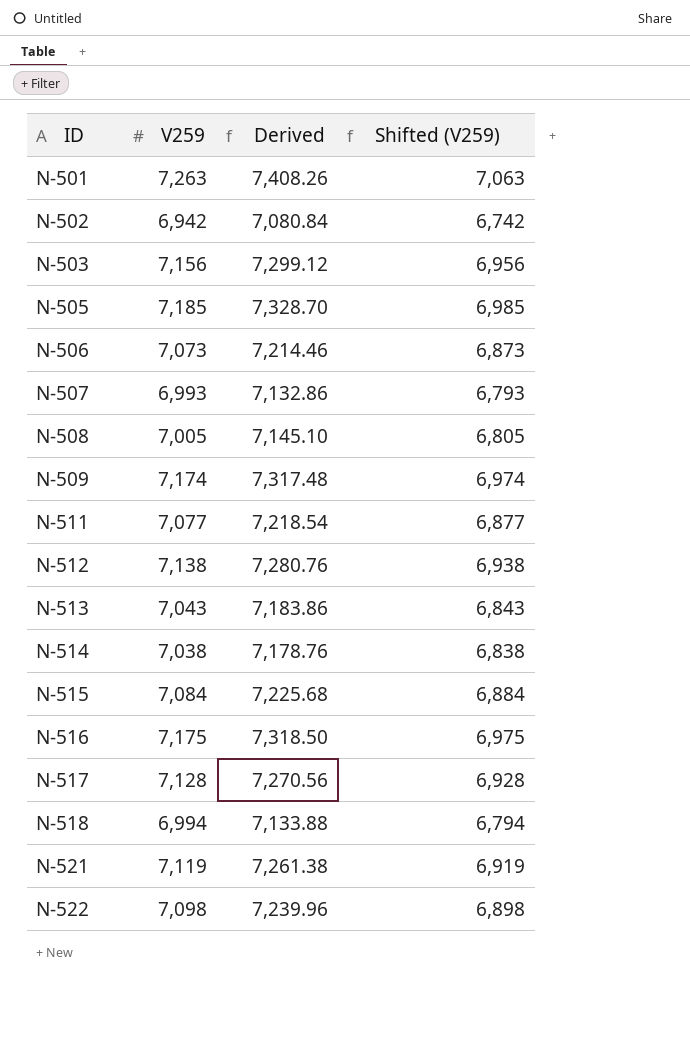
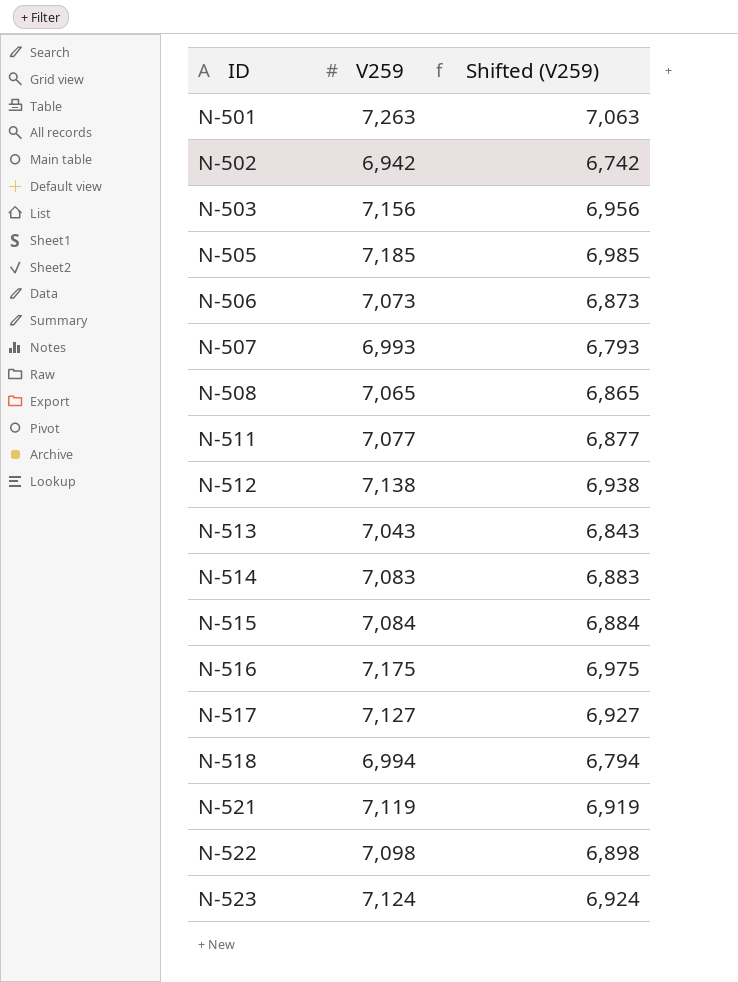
column Derived | formula: [V259] * 1.02 -> none
row N-509: 7,174 | 7,317.48 | 6,974 -> none
N-508 | V259: 7,005 -> 7,065
N-508 | Shifted (V259): 6,805 -> 6,865
N-514 | V259: 7,038 -> 7,083
N-514 | Shifted (V259): 6,838 -> 6,883
N-517 | V259: 7,128 -> 7,127
N-517 | Shifted (V259): 6,928 -> 6,927
row N-523: none -> 7,124 | 6,924

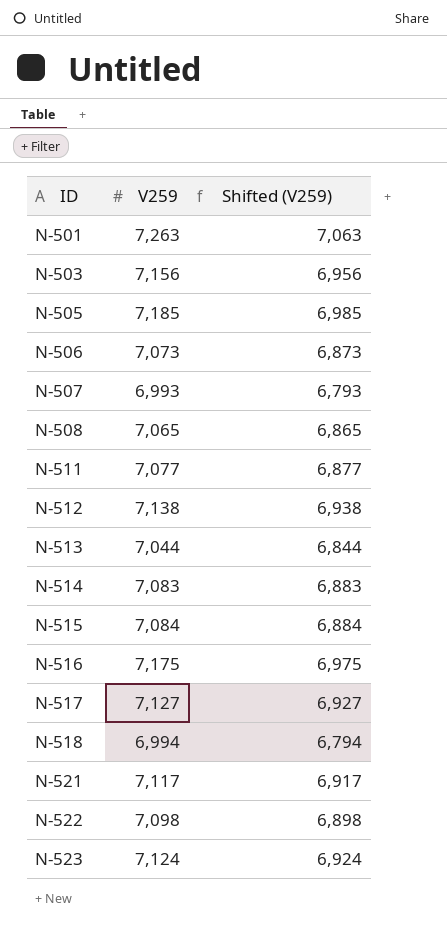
row N-502: 6,942 | 6,742 -> none
N-513 | V259: 7,043 -> 7,044
N-513 | Shifted (V259): 6,843 -> 6,844
N-521 | V259: 7,119 -> 7,117
N-521 | Shifted (V259): 6,919 -> 6,917

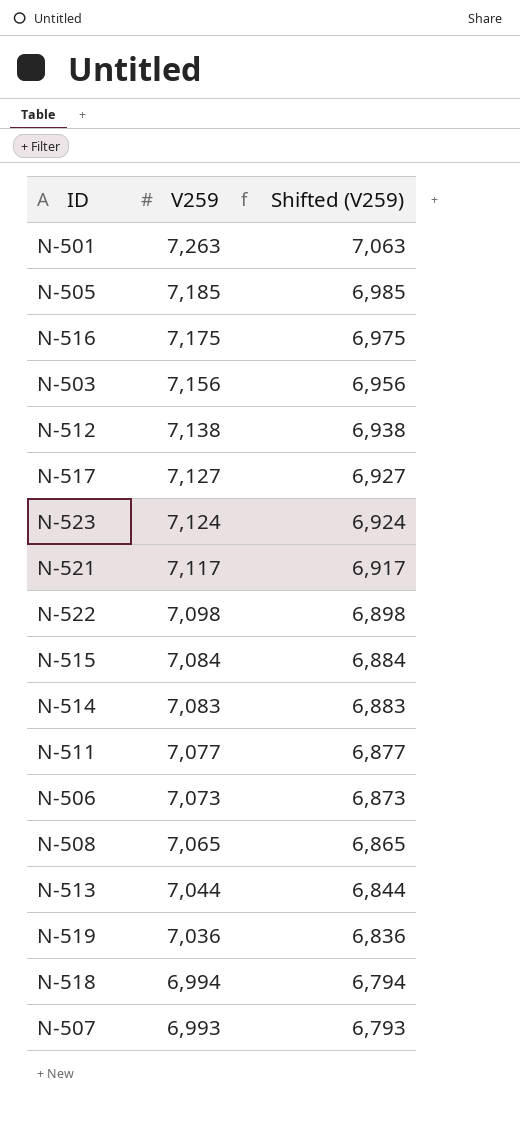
row order: ID ascending -> V259 descending
row N-519: none -> 7,036 | 6,836

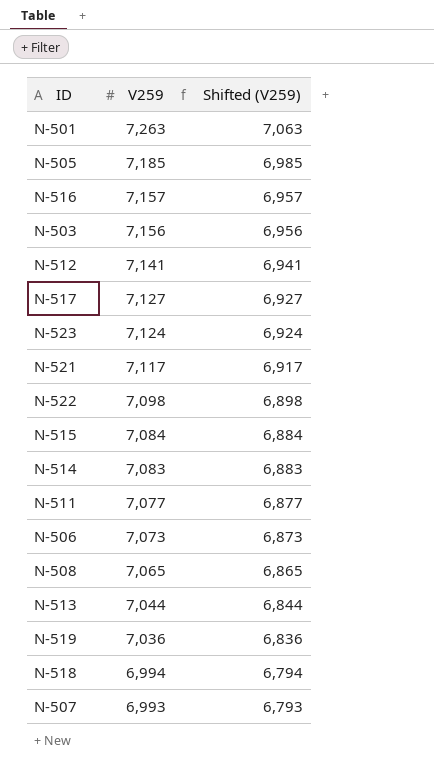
N-516 | V259: 7,175 -> 7,157
N-516 | Shifted (V259): 6,975 -> 6,957
N-512 | V259: 7,138 -> 7,141
N-512 | Shifted (V259): 6,938 -> 6,941

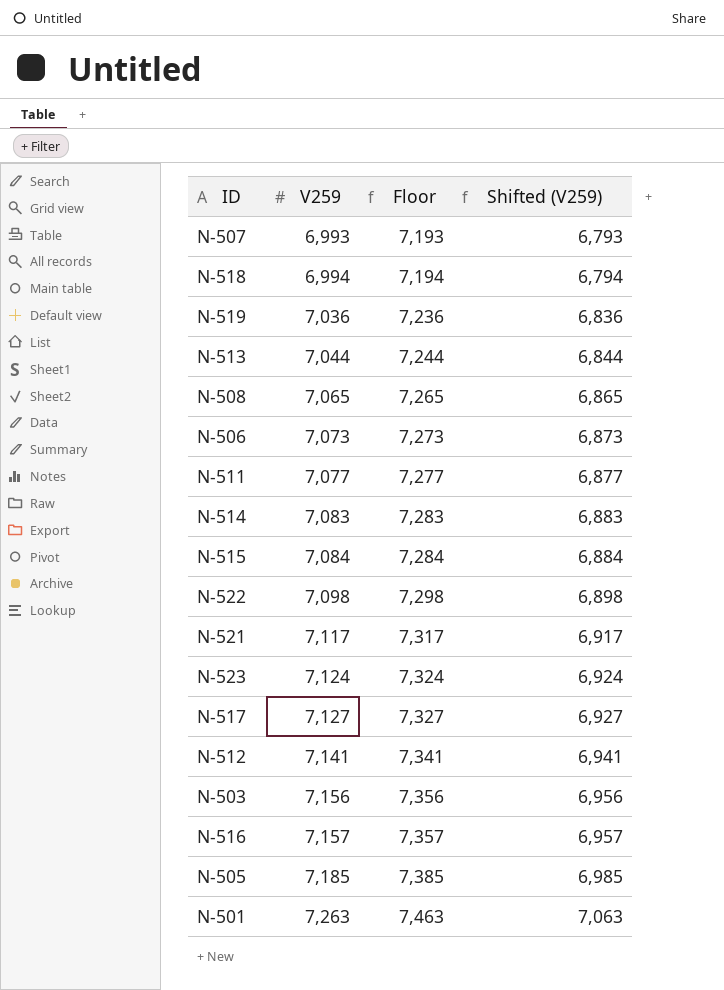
row order: V259 descending -> V259 ascending
column Floor | formula: none -> [V259] + 200

